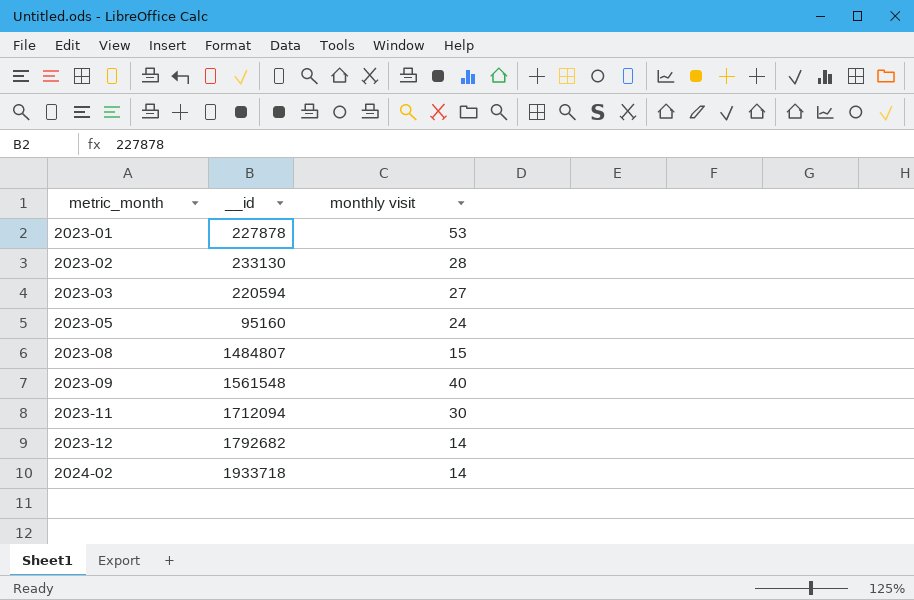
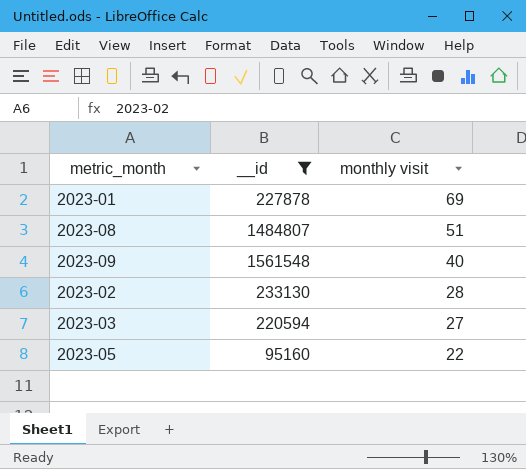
filter: none -> __id <= 1561548
row order: metric_month ascending -> monthly visit descending
2023-01 | monthly visit: 53 -> 69
2023-08 | monthly visit: 15 -> 51
2023-05 | monthly visit: 24 -> 22

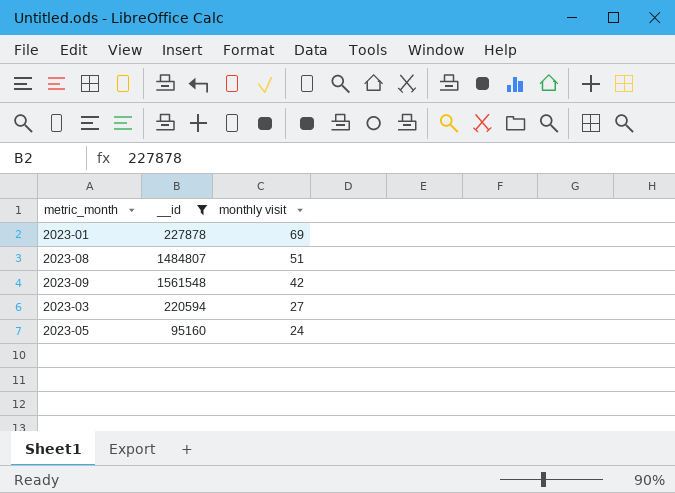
row 2023-02: 233130 | 28 -> none
2023-09 | monthly visit: 40 -> 42
2023-05 | monthly visit: 22 -> 24

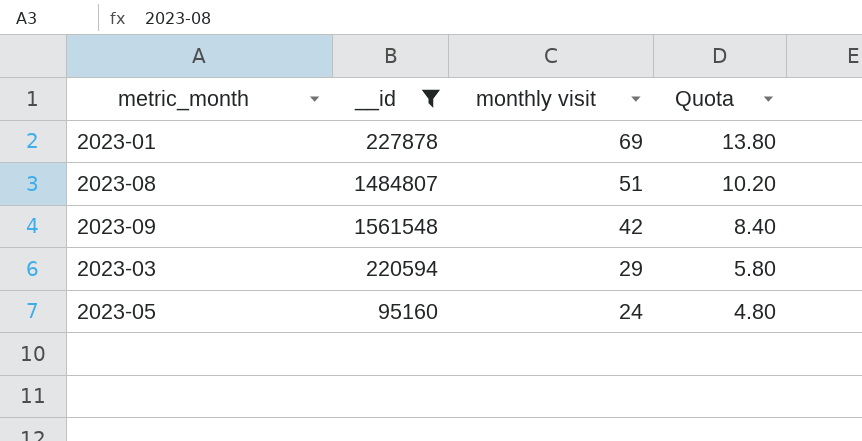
column Quota | formula: none -> [monthly visit] * 0.2
2023-03 | monthly visit: 27 -> 29

